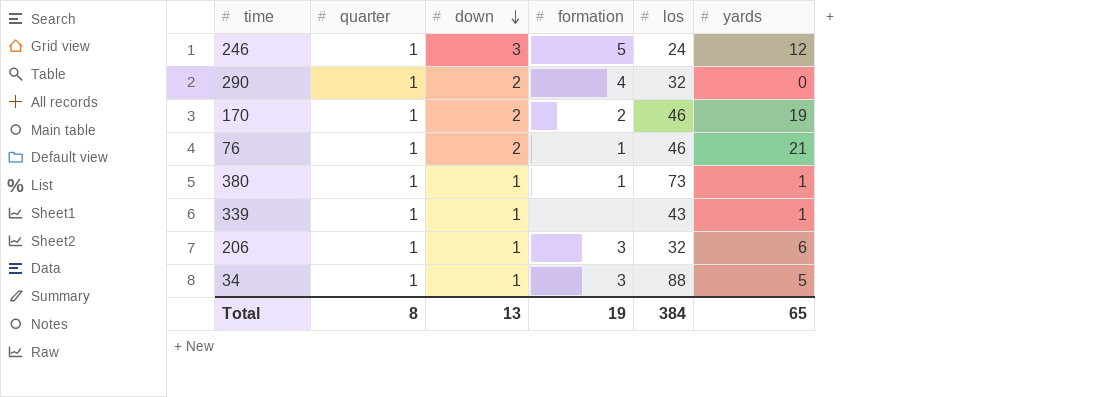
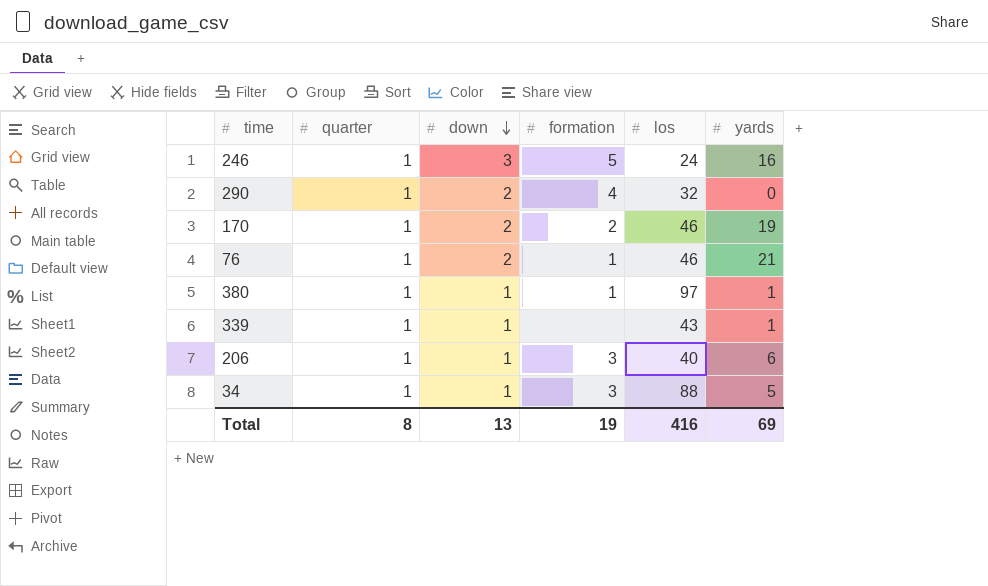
246 | yards: 12 -> 16
380 | los: 73 -> 97
206 | los: 32 -> 40
Total | los: 384 -> 416
Total | yards: 65 -> 69

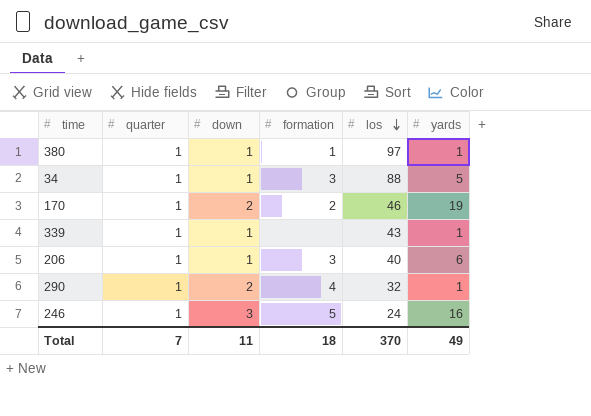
row order: down descending -> los descending
row 76: 1 | 2 | 1 | 46 | 21 -> none
290 | yards: 0 -> 1
Total | quarter: 8 -> 7
Total | down: 13 -> 11
Total | formation: 19 -> 18
Total | los: 416 -> 370
Total | yards: 69 -> 49

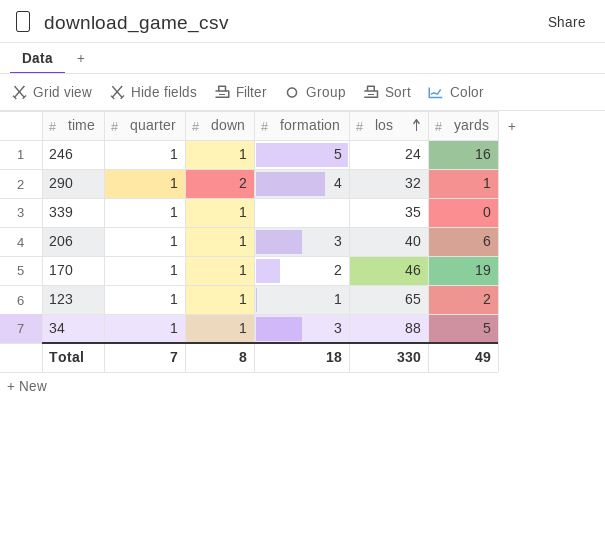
row order: los descending -> los ascending
row 380: 1 | 1 | 1 | 97 | 1 -> none
246 | down: 3 -> 1
339 | los: 43 -> 35
339 | yards: 1 -> 0
170 | down: 2 -> 1
row 123: none -> 1 | 1 | 1 | 65 | 2
Total | down: 11 -> 8
Total | los: 370 -> 330

